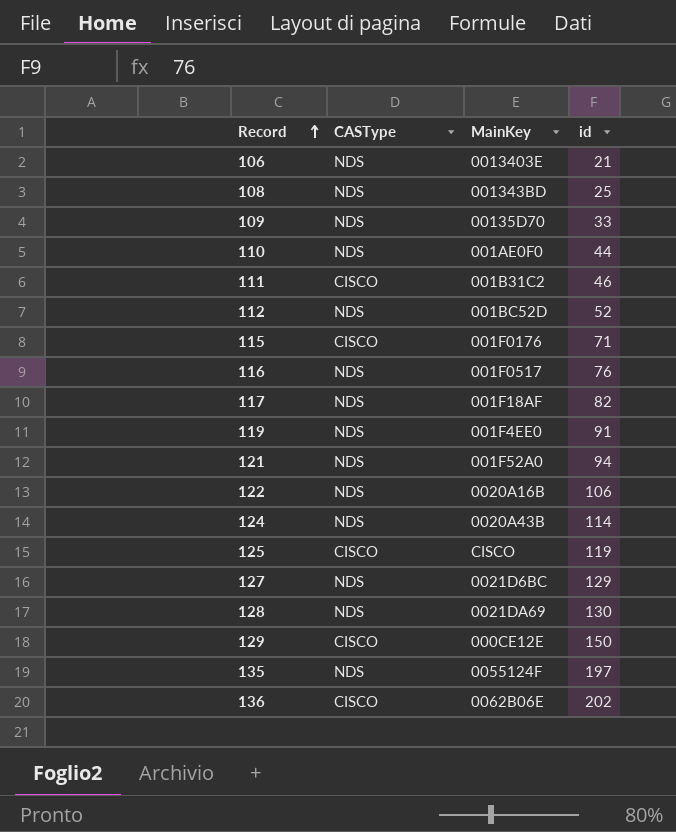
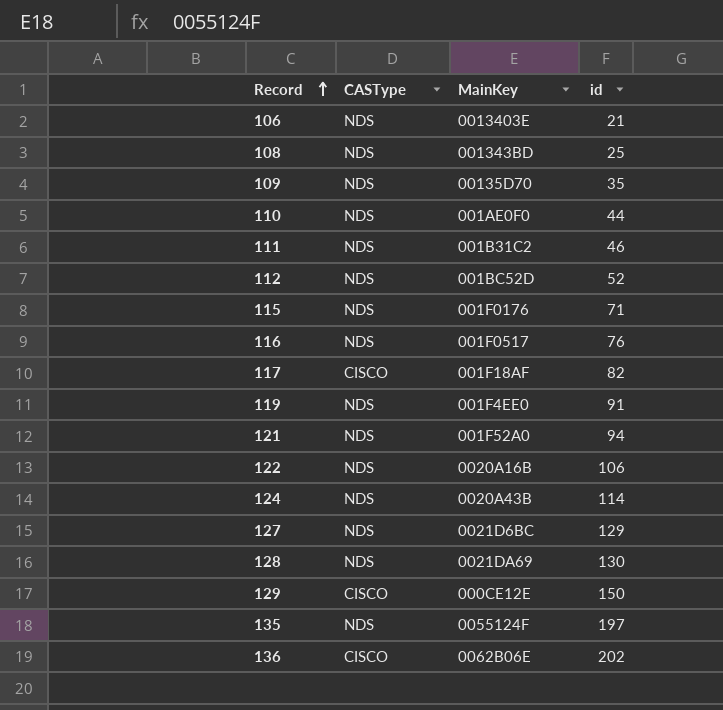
row 125: CISCO | CISCO | 119 -> none
109 | id: 33 -> 35
111 | CASType: CISCO -> NDS
115 | CASType: CISCO -> NDS
117 | CASType: NDS -> CISCO

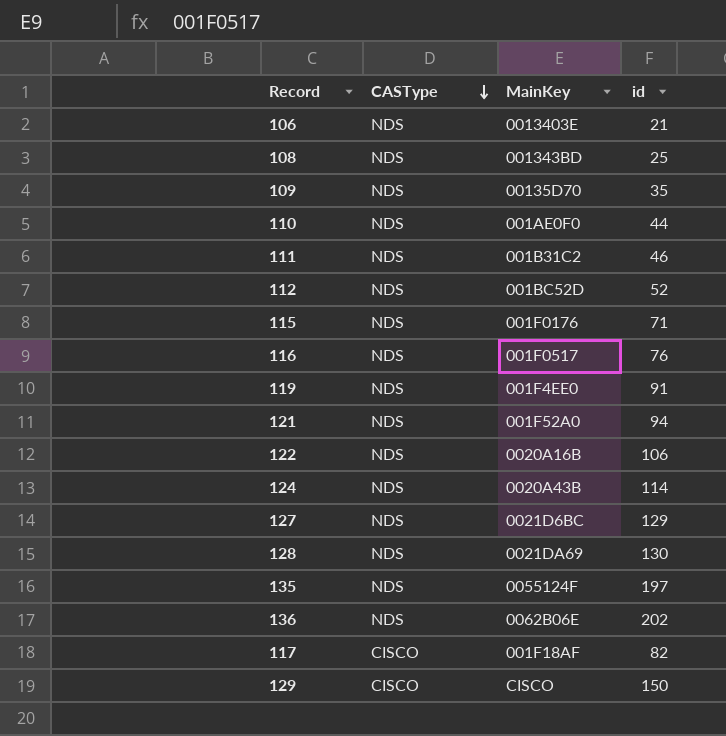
row order: Record ascending -> CASType descending
136 | CASType: CISCO -> NDS
129 | MainKey: 000CE12E -> CISCO

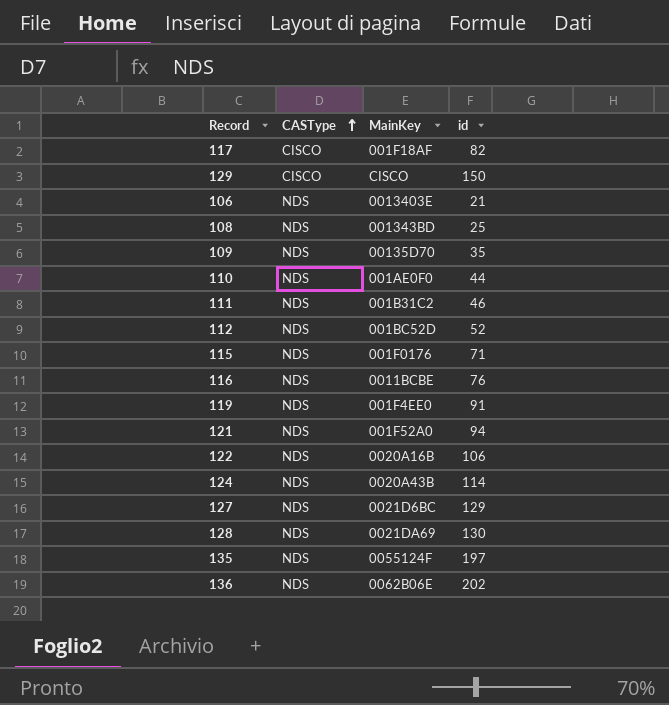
row order: CASType descending -> CASType ascending
116 | MainKey: 001F0517 -> 0011BCBE

